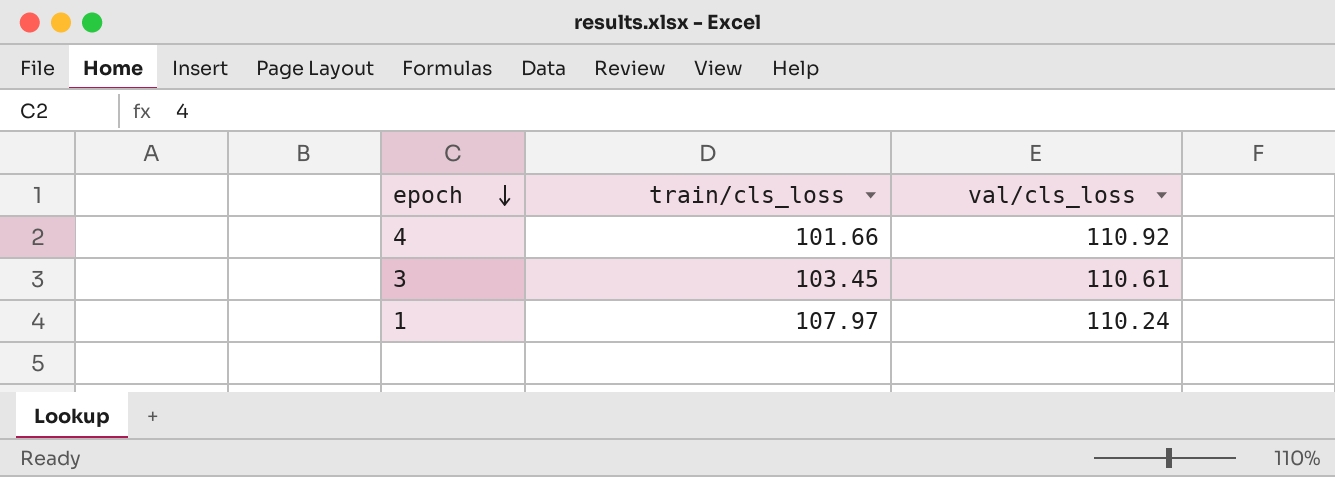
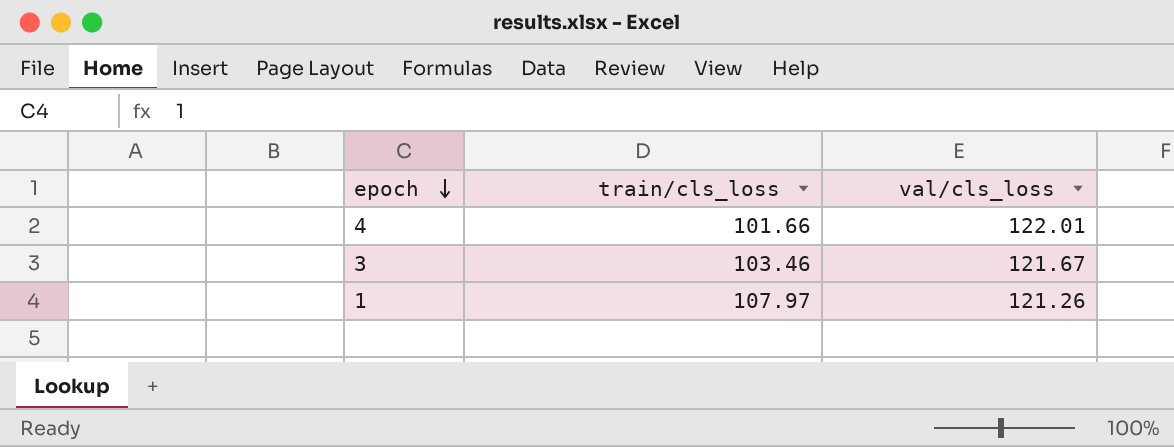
4 | val/cls_loss: 110.92 -> 122.01
3 | train/cls_loss: 103.45 -> 103.46
3 | val/cls_loss: 110.61 -> 121.67
1 | val/cls_loss: 110.24 -> 121.26

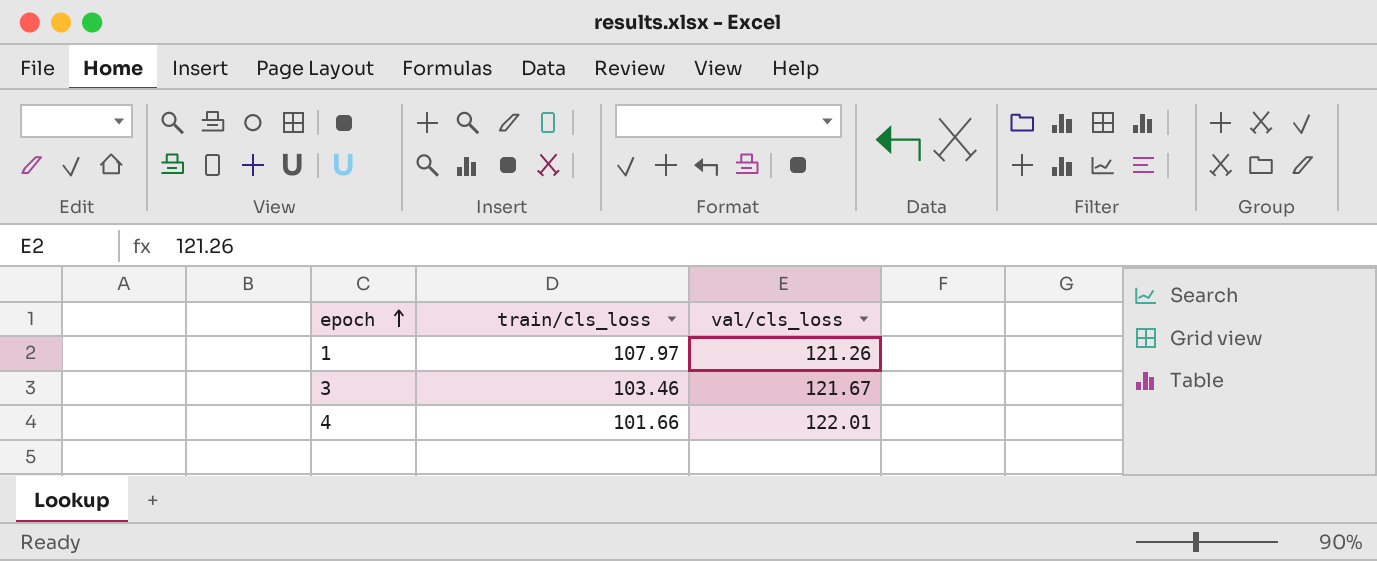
row order: epoch descending -> epoch ascending

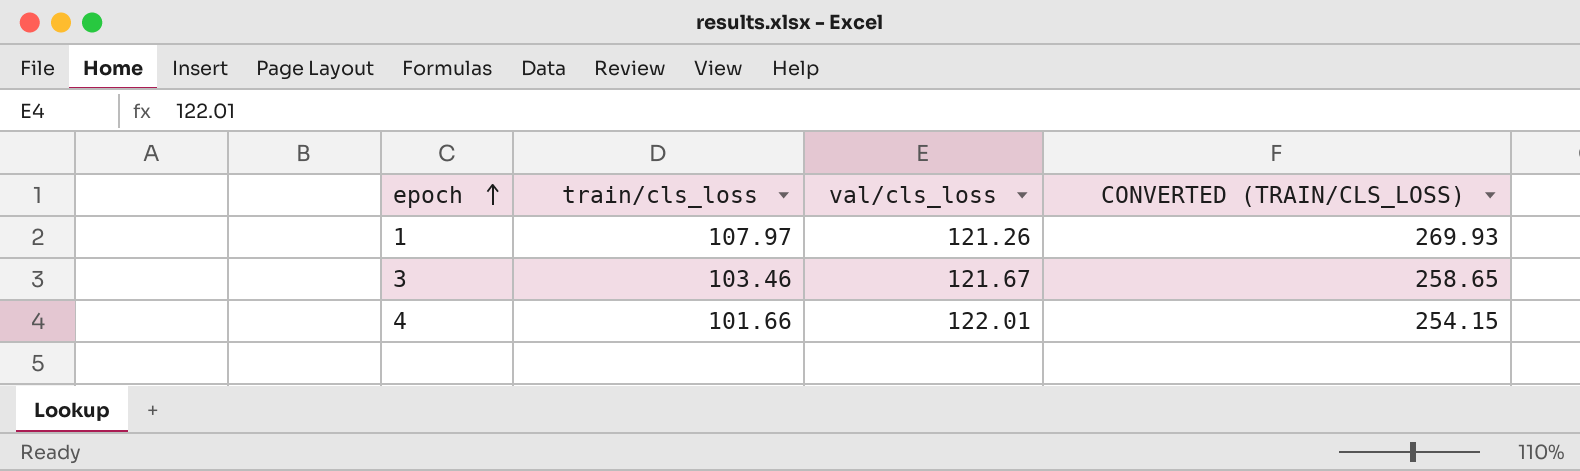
column CONVERTED (TRAIN/CLS_LOSS) | formula: none -> [train/cls_loss] * 2.5

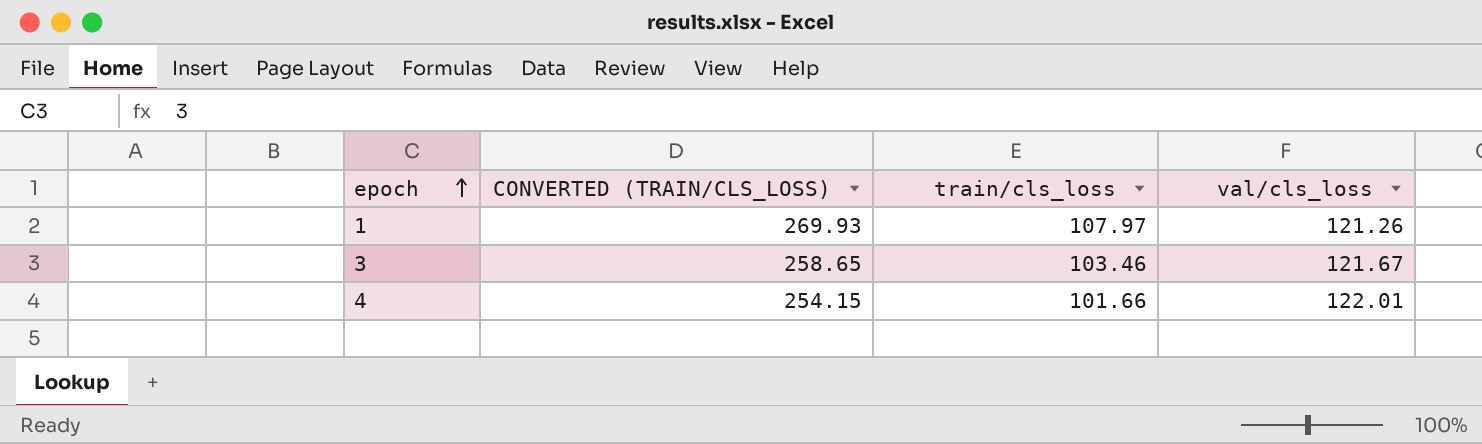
column CONVERTED (TRAIN/CLS_LOSS) | position: 4 -> 2

